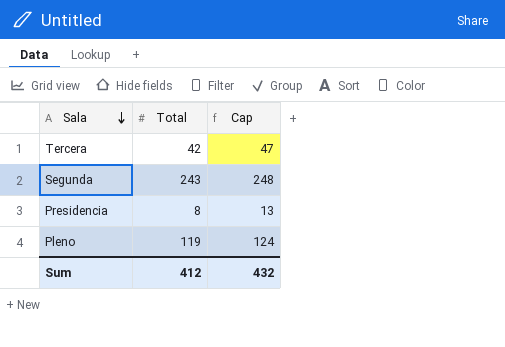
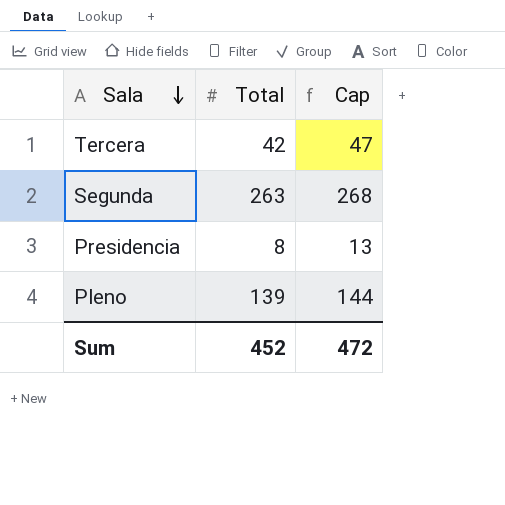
Segunda | Total: 243 -> 263
Segunda | Cap: 248 -> 268
Pleno | Total: 119 -> 139
Pleno | Cap: 124 -> 144
Sum | Total: 412 -> 452
Sum | Cap: 432 -> 472

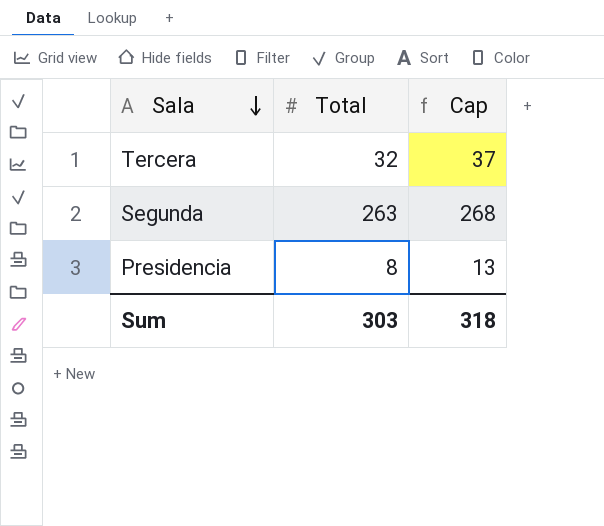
row Pleno: 139 | 144 -> none
Tercera | Total: 42 -> 32
Tercera | Cap: 47 -> 37
Sum | Total: 452 -> 303
Sum | Cap: 472 -> 318

